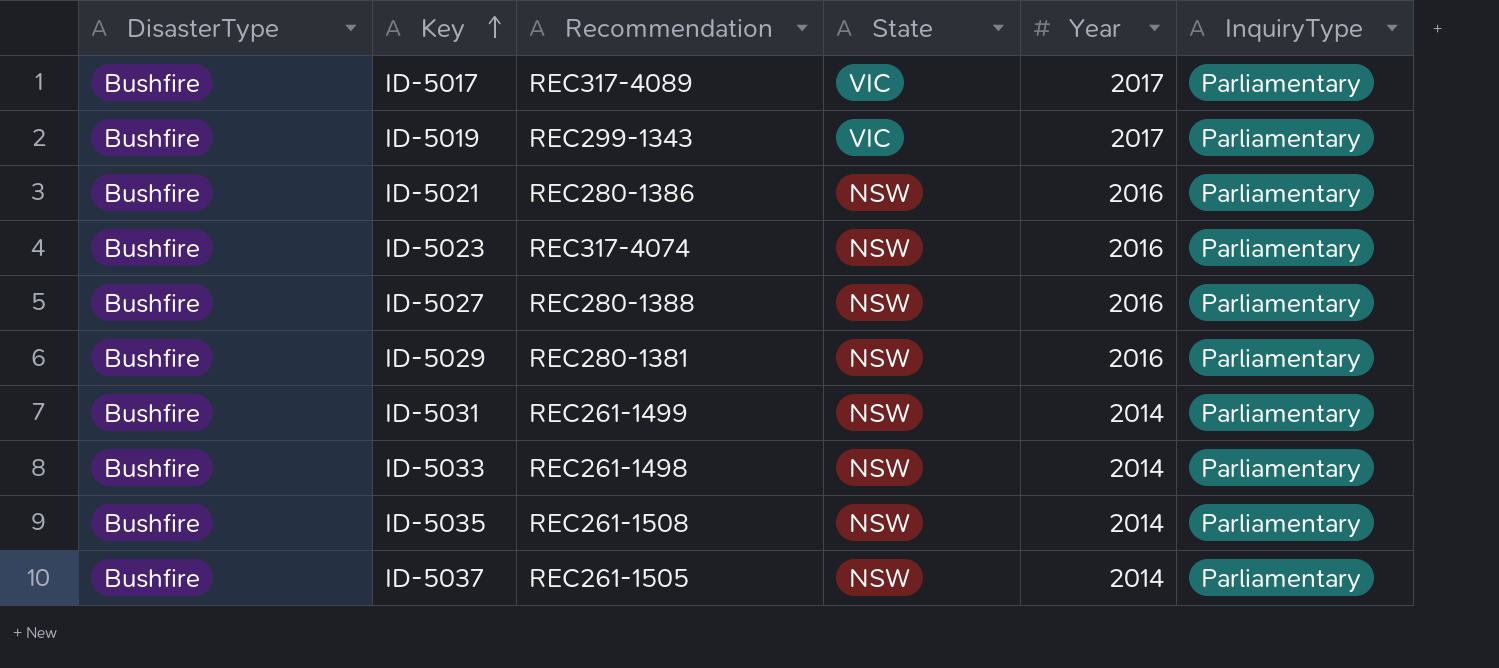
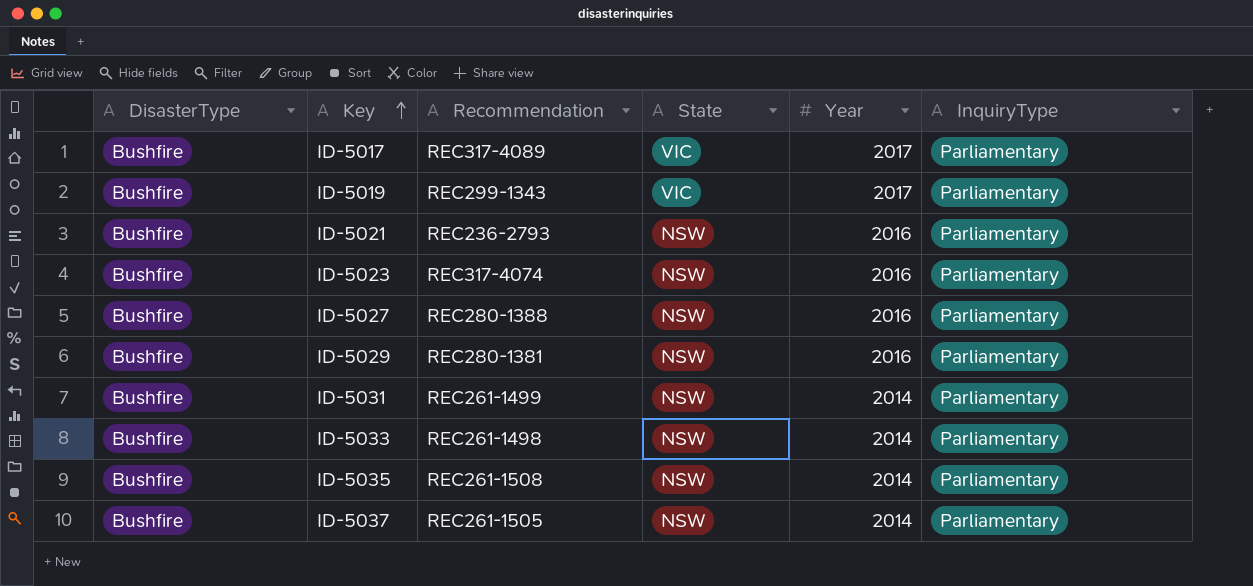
ID-5021 | Recommendation: REC280-1386 -> REC236-2793

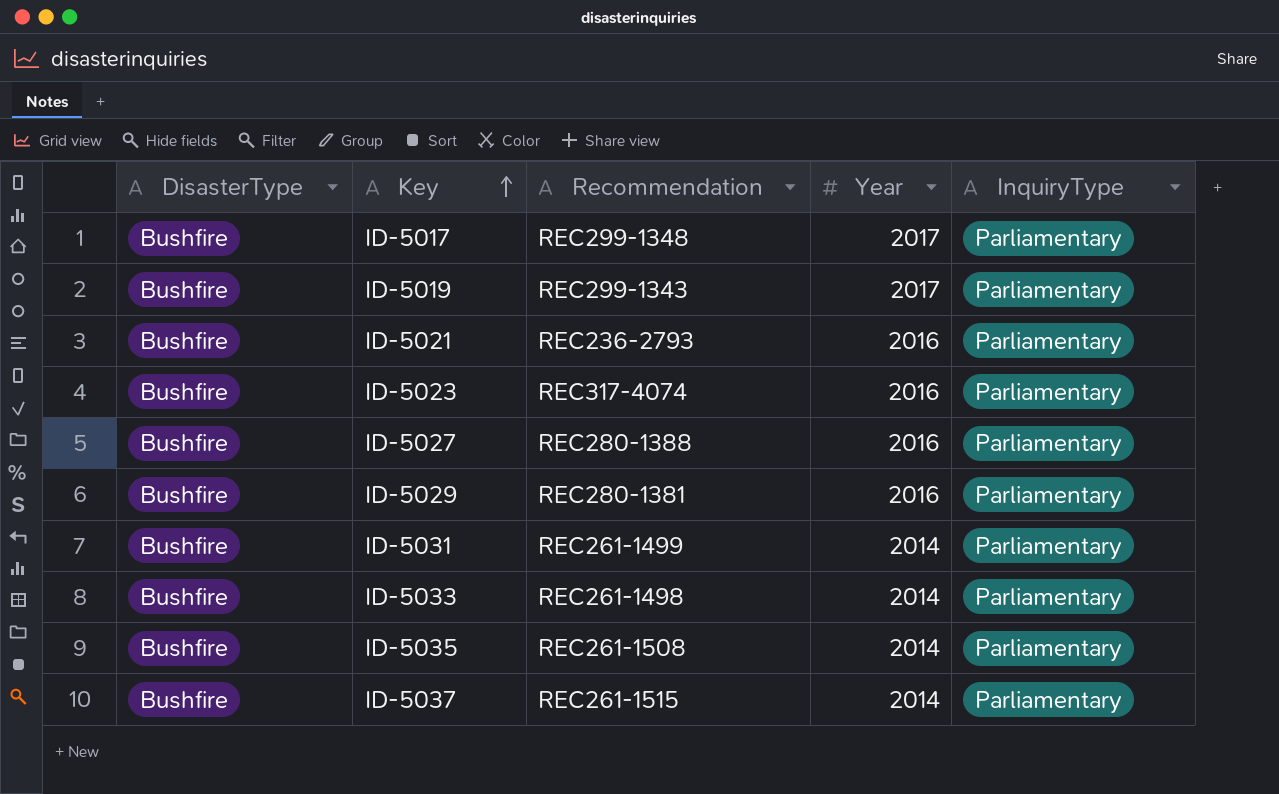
column State | position: 4 -> none
ID-5017 | Recommendation: REC317-4089 -> REC299-1348
ID-5037 | Recommendation: REC261-1505 -> REC261-1515

